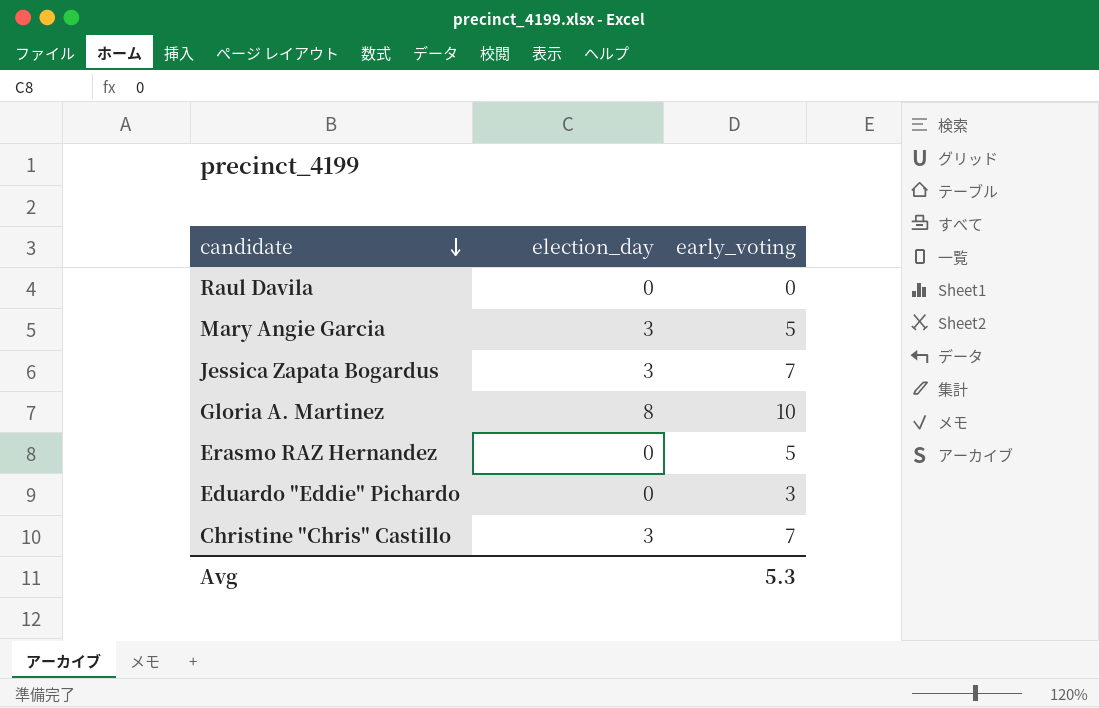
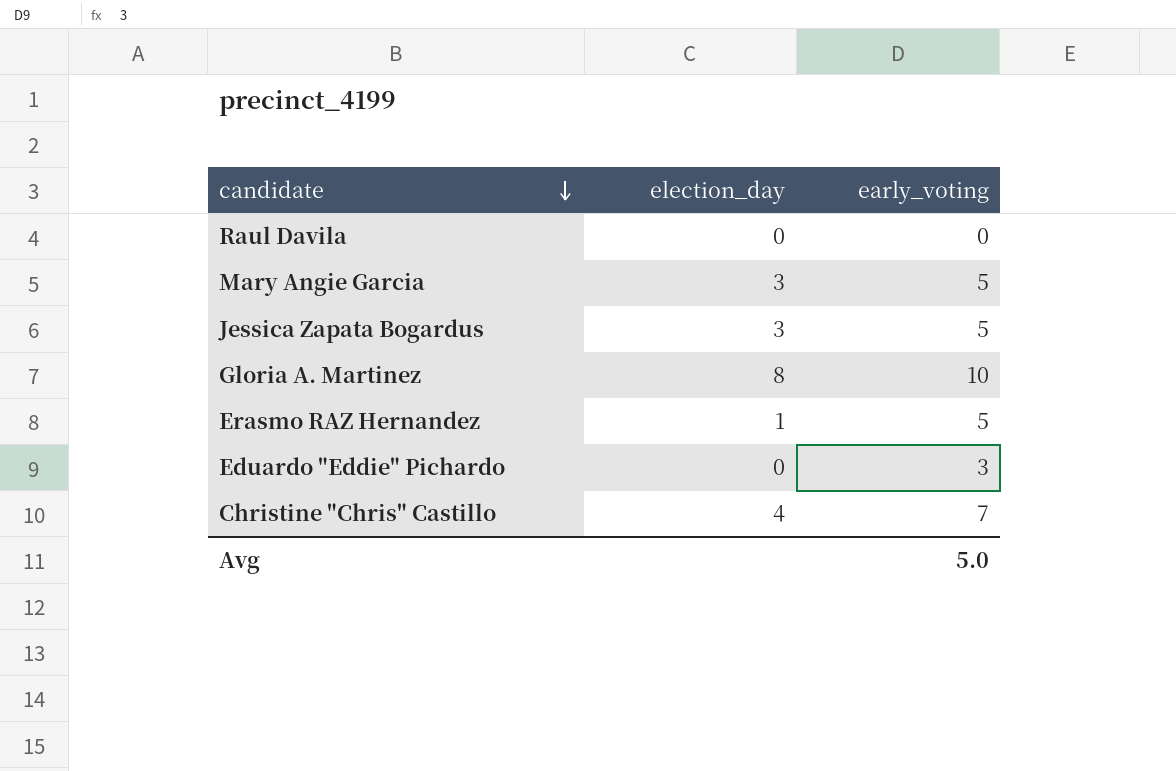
Jessica Zapata Bogardus | early_voting: 7 -> 5
Erasmo RAZ Hernandez | election_day: 0 -> 1
Christine "Chris" Castillo | election_day: 3 -> 4
Avg | early_voting: 5.3 -> 5.0

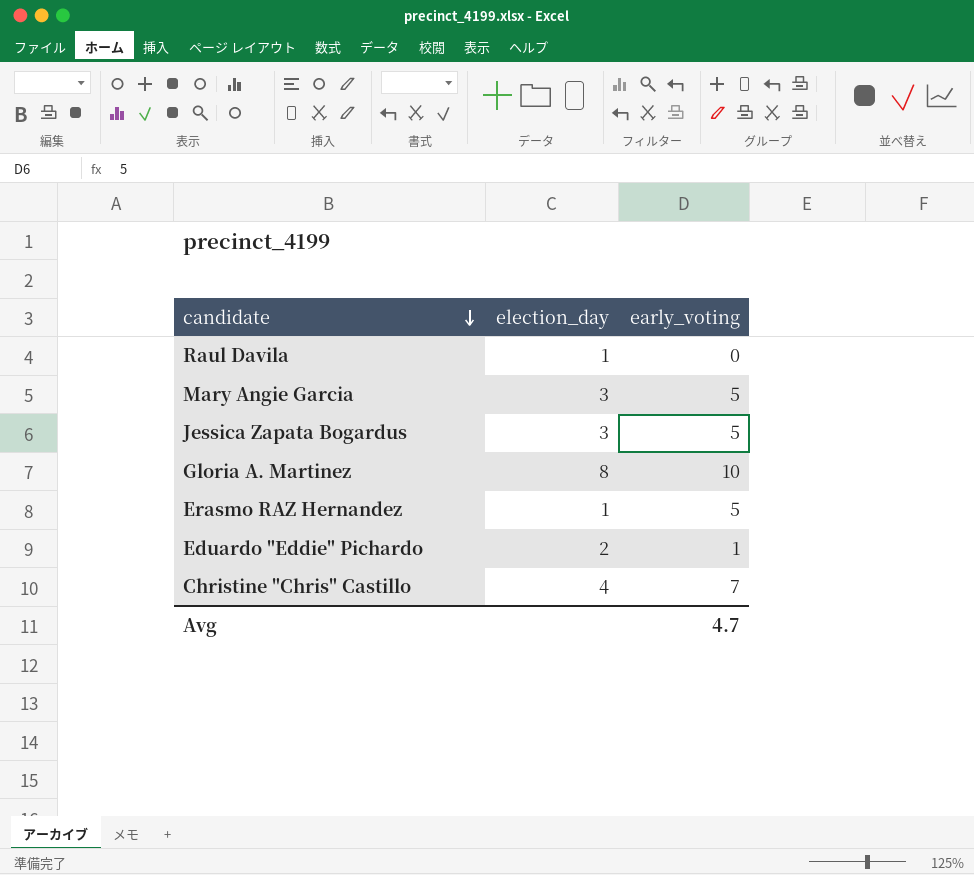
Raul Davila | election_day: 0 -> 1
Eduardo "Eddie" Pichardo | election_day: 0 -> 2
Eduardo "Eddie" Pichardo | early_voting: 3 -> 1
Avg | early_voting: 5.0 -> 4.7

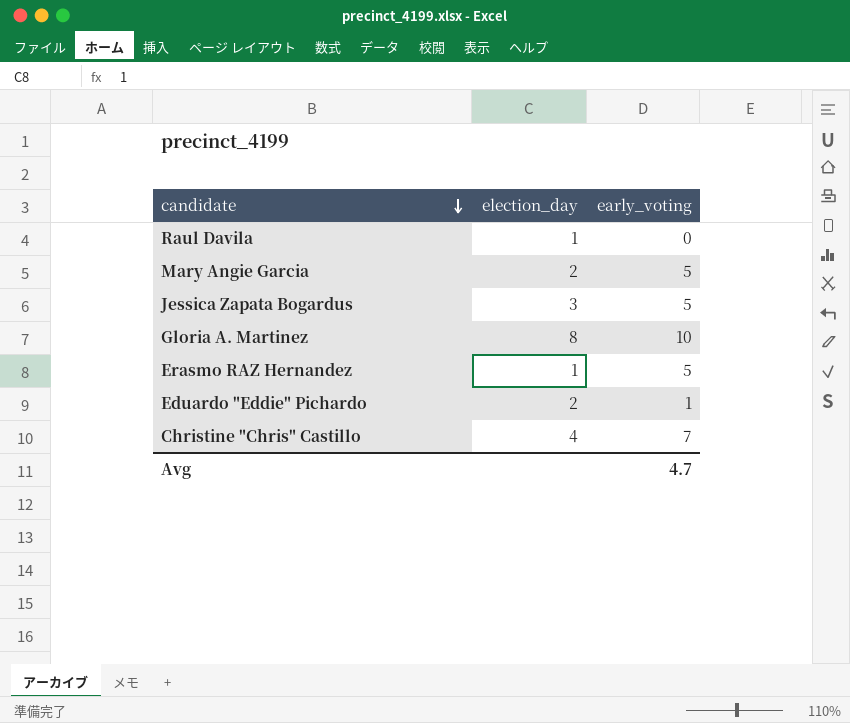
Mary Angie Garcia | election_day: 3 -> 2

